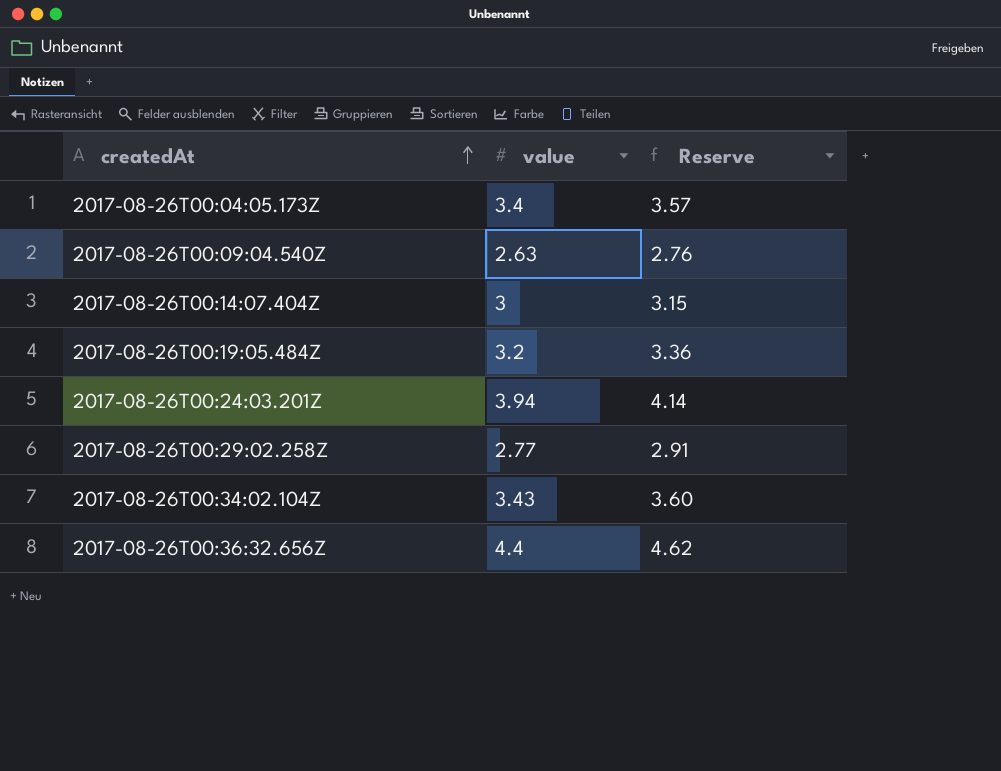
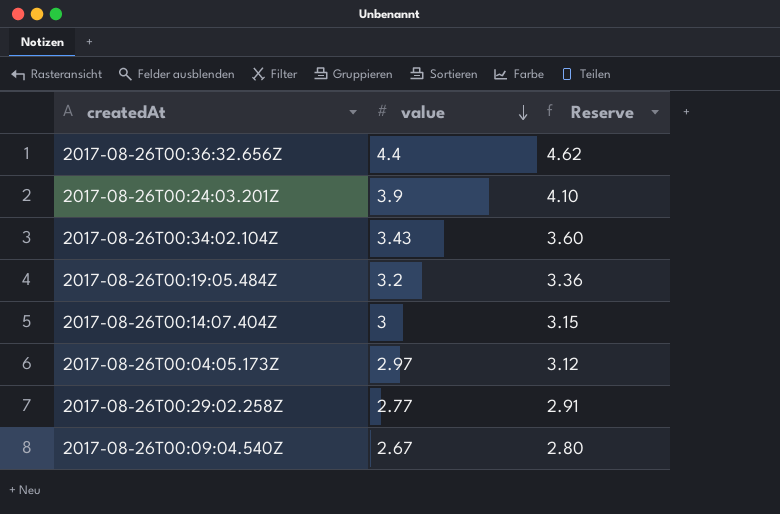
row order: createdAt ascending -> value descending
2017-08-26T00:24:03.201Z | value: 3.94 -> 3.9
2017-08-26T00:24:03.201Z | Reserve: 4.14 -> 4.10
2017-08-26T00:04:05.173Z | value: 3.4 -> 2.97
2017-08-26T00:04:05.173Z | Reserve: 3.57 -> 3.12
2017-08-26T00:09:04.540Z | value: 2.63 -> 2.67
2017-08-26T00:09:04.540Z | Reserve: 2.76 -> 2.80

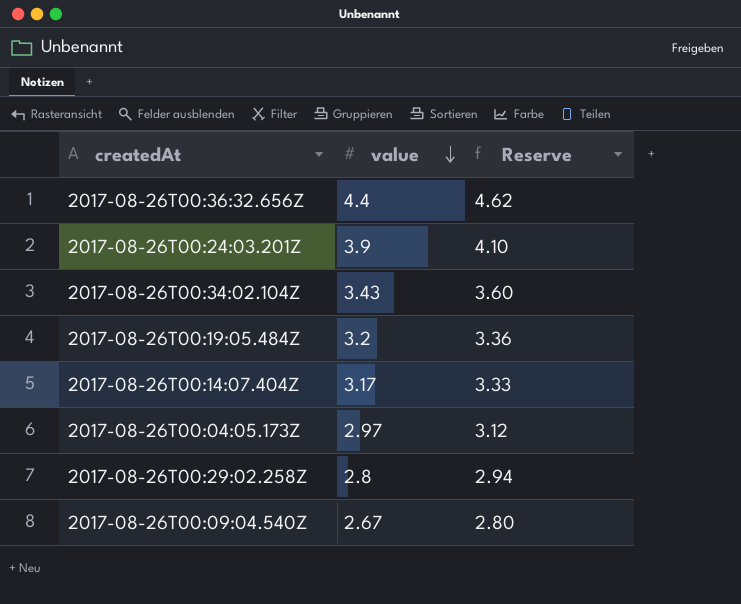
2017-08-26T00:14:07.404Z | value: 3 -> 3.17
2017-08-26T00:14:07.404Z | Reserve: 3.15 -> 3.33
2017-08-26T00:29:02.258Z | value: 2.77 -> 2.8
2017-08-26T00:29:02.258Z | Reserve: 2.91 -> 2.94

